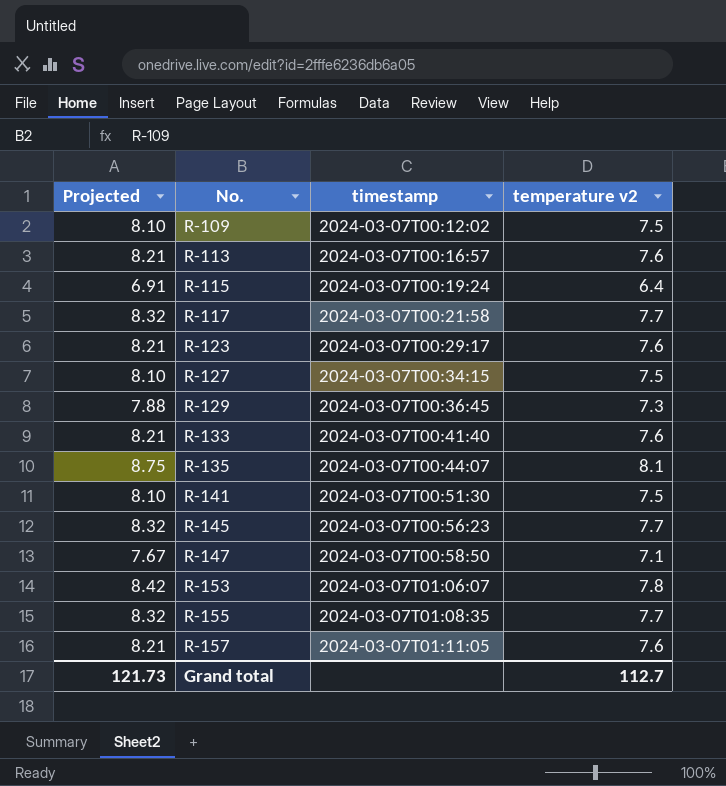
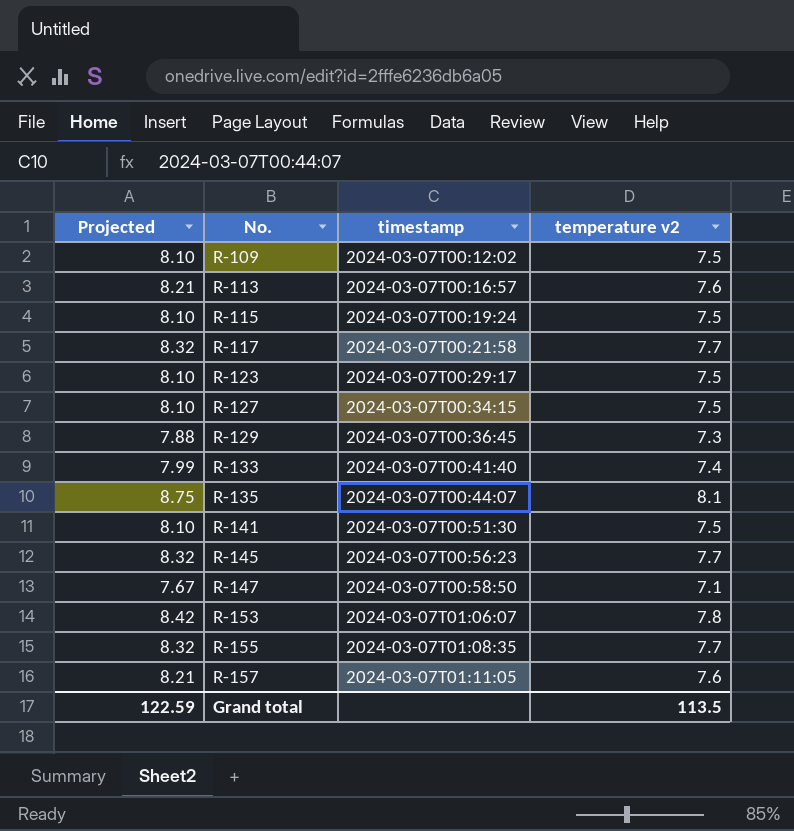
R-115 | Projected: 6.91 -> 8.10
R-115 | temperature v2: 6.4 -> 7.5
R-123 | Projected: 8.21 -> 8.10
R-123 | temperature v2: 7.6 -> 7.5
R-133 | Projected: 8.21 -> 7.99
R-133 | temperature v2: 7.6 -> 7.4
Grand total | Projected: 121.73 -> 122.59
Grand total | temperature v2: 112.7 -> 113.5

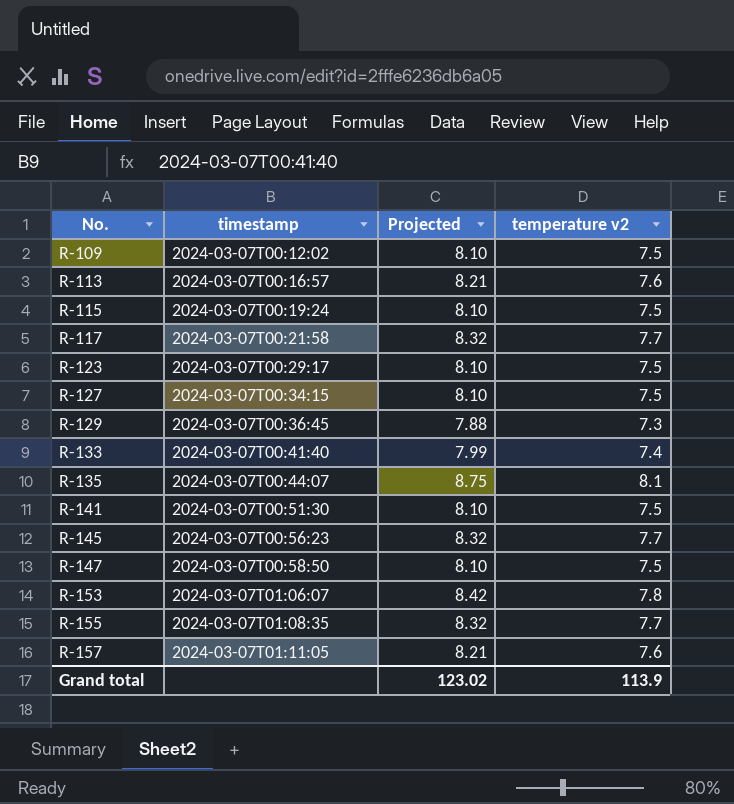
column Projected | position: 1 -> 3
R-147 | Projected: 7.67 -> 8.10
R-147 | temperature v2: 7.1 -> 7.5
Grand total | Projected: 122.59 -> 123.02
Grand total | temperature v2: 113.5 -> 113.9

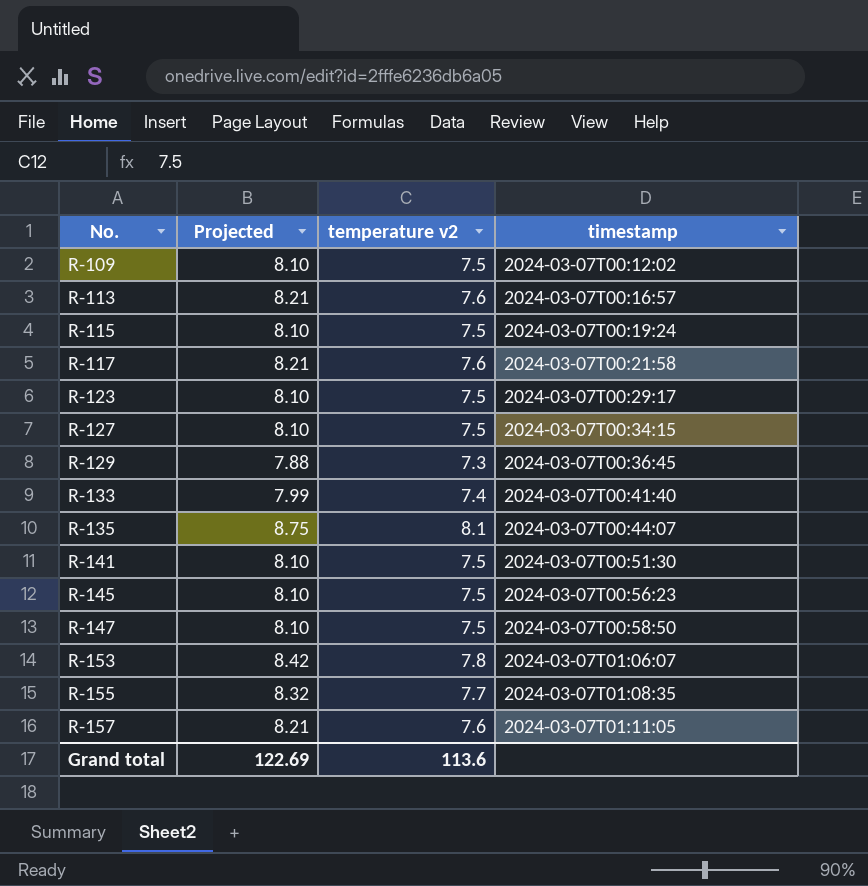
column timestamp | position: 2 -> 4
R-117 | Projected: 8.32 -> 8.21
R-117 | temperature v2: 7.7 -> 7.6
R-145 | Projected: 8.32 -> 8.10
R-145 | temperature v2: 7.7 -> 7.5
Grand total | Projected: 123.02 -> 122.69
Grand total | temperature v2: 113.9 -> 113.6

